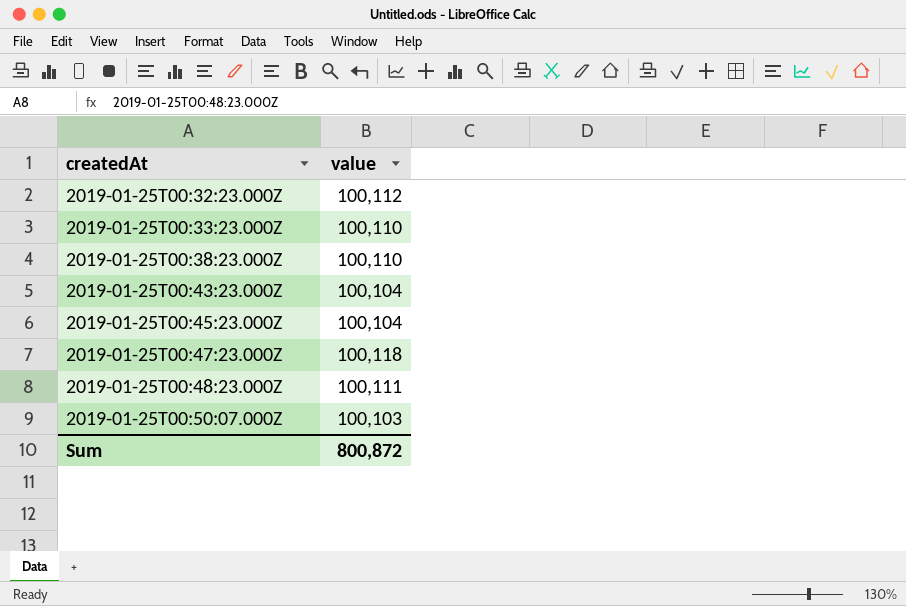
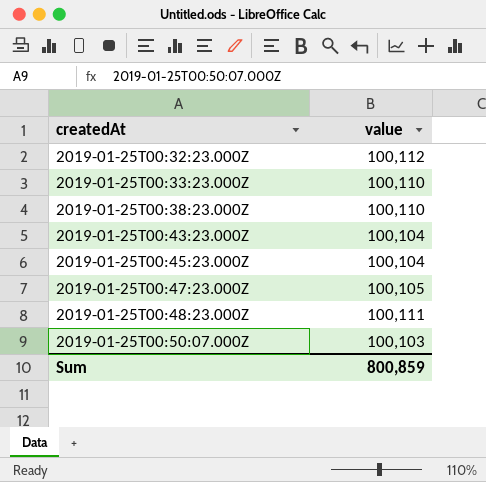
2019-01-25T00:47:23.000Z | value: 100,118 -> 100,105
Sum | value: 800,872 -> 800,859

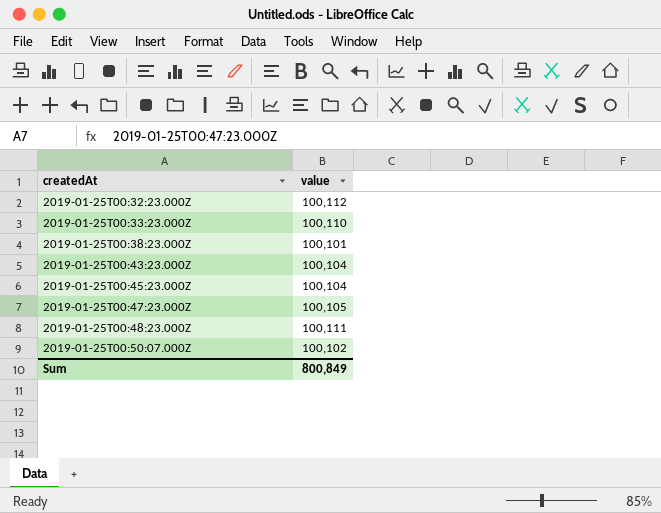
2019-01-25T00:38:23.000Z | value: 100,110 -> 100,101
2019-01-25T00:50:07.000Z | value: 100,103 -> 100,102
Sum | value: 800,859 -> 800,849

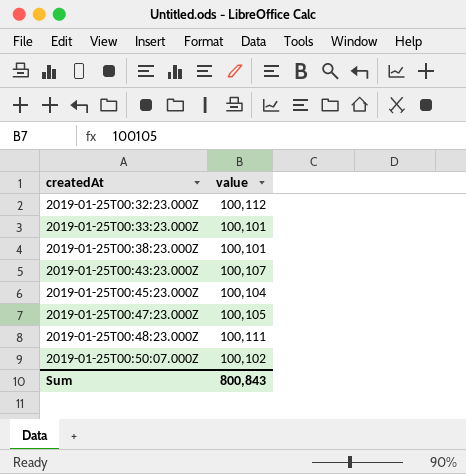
2019-01-25T00:33:23.000Z | value: 100,110 -> 100,101
2019-01-25T00:43:23.000Z | value: 100,104 -> 100,107
Sum | value: 800,849 -> 800,843

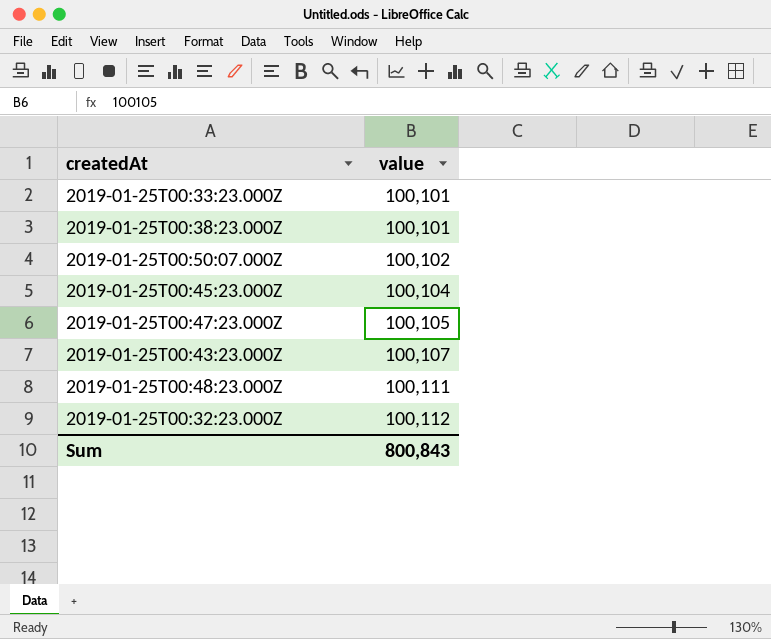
row order: createdAt ascending -> value ascending

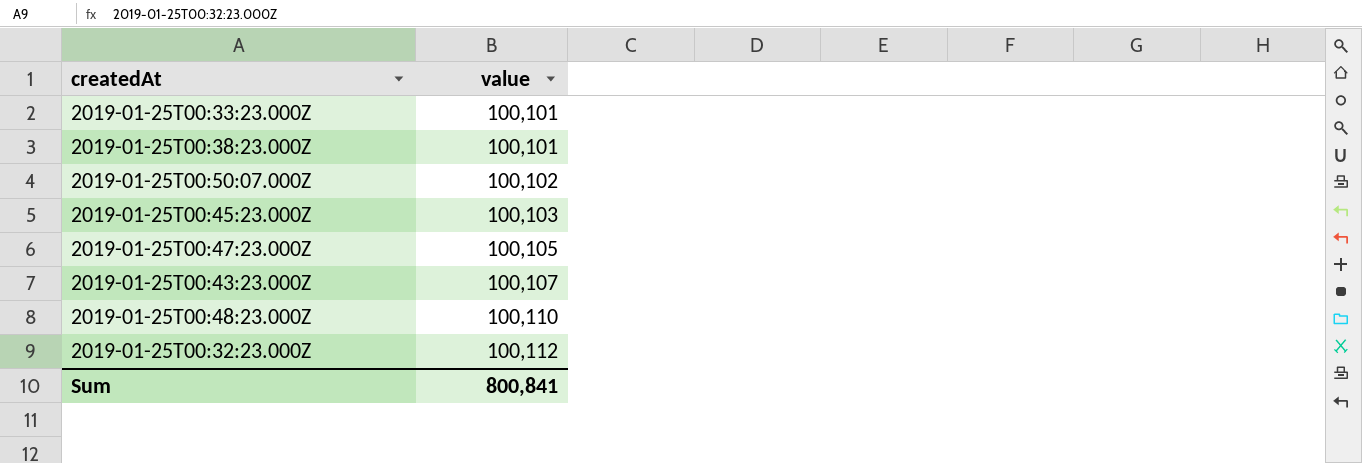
2019-01-25T00:45:23.000Z | value: 100,104 -> 100,103
2019-01-25T00:48:23.000Z | value: 100,111 -> 100,110
Sum | value: 800,843 -> 800,841

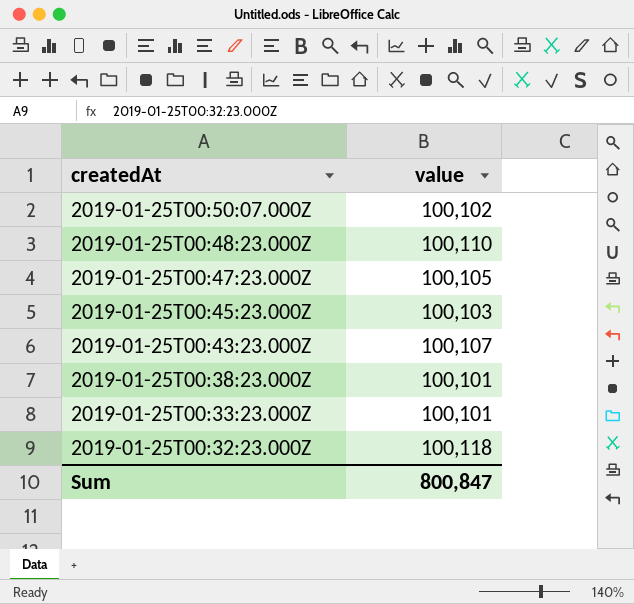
row order: value ascending -> createdAt descending
2019-01-25T00:32:23.000Z | value: 100,112 -> 100,118
Sum | value: 800,841 -> 800,847

